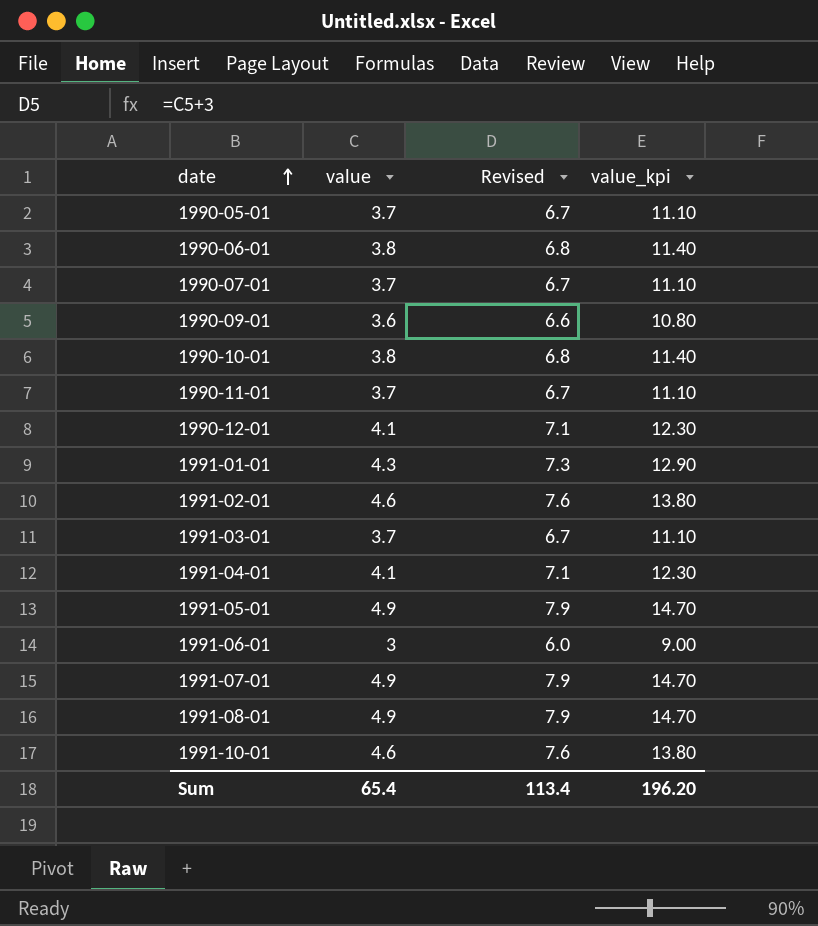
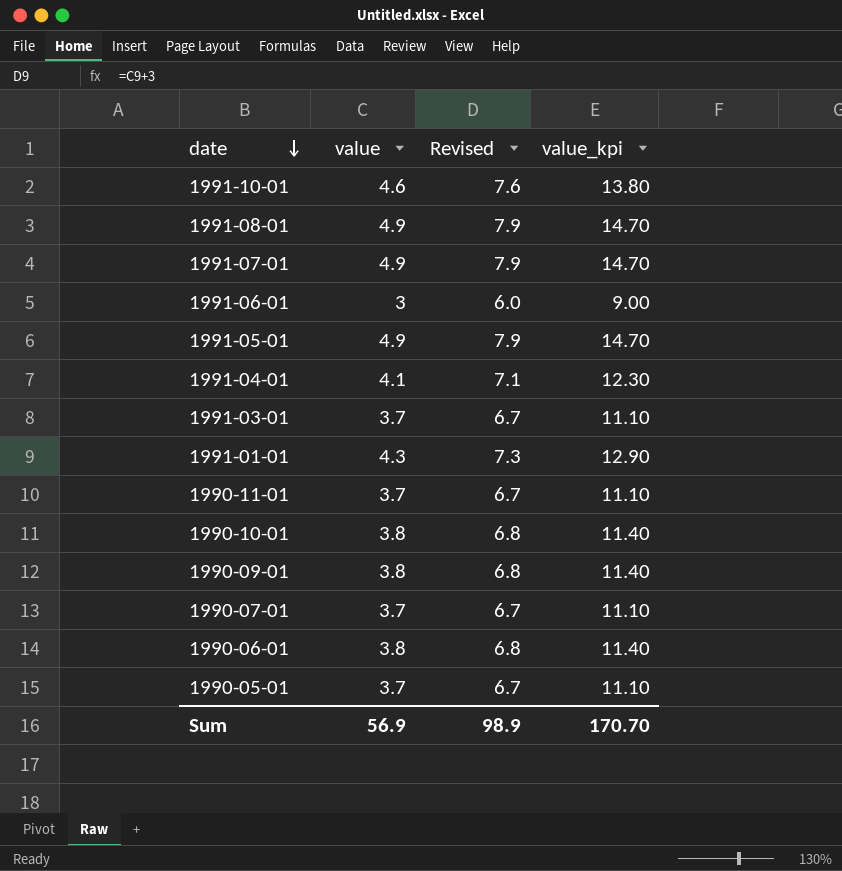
row order: date ascending -> date descending
row 1990-12-01: 4.1 | 7.1 | 12.30 -> none
row 1991-02-01: 4.6 | 7.6 | 13.80 -> none
1990-09-01 | value: 3.6 -> 3.8
1990-09-01 | Revised: 6.6 -> 6.8
1990-09-01 | value_kpi: 10.80 -> 11.40
Sum | value: 65.4 -> 56.9
Sum | Revised: 113.4 -> 98.9
Sum | value_kpi: 196.20 -> 170.70

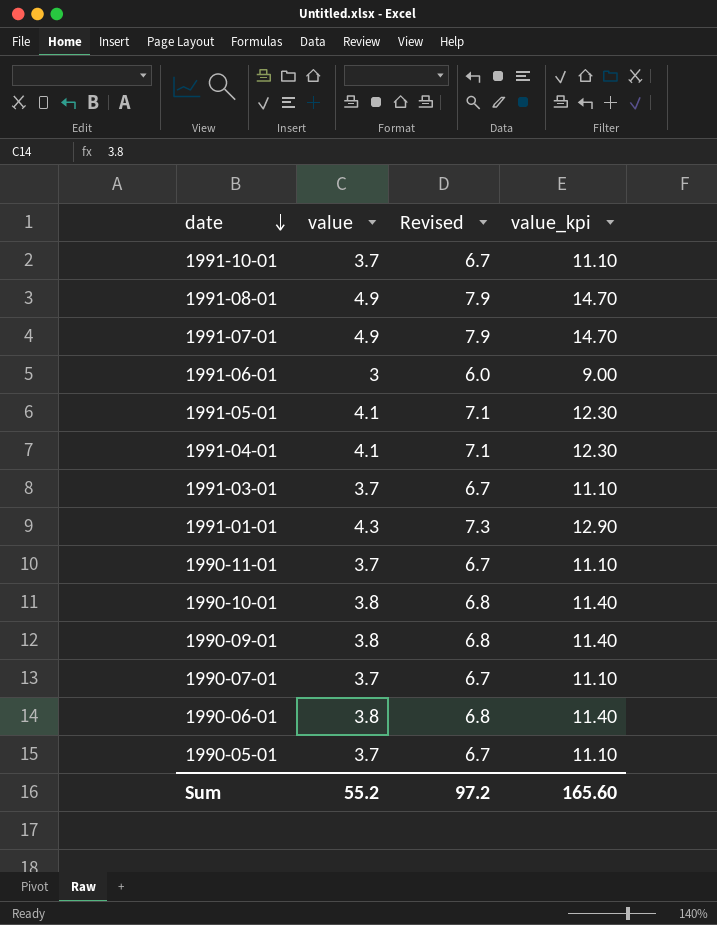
1991-10-01 | value: 4.6 -> 3.7
1991-10-01 | Revised: 7.6 -> 6.7
1991-10-01 | value_kpi: 13.80 -> 11.10
1991-05-01 | value: 4.9 -> 4.1
1991-05-01 | Revised: 7.9 -> 7.1
1991-05-01 | value_kpi: 14.70 -> 12.30
Sum | value: 56.9 -> 55.2
Sum | Revised: 98.9 -> 97.2
Sum | value_kpi: 170.70 -> 165.60

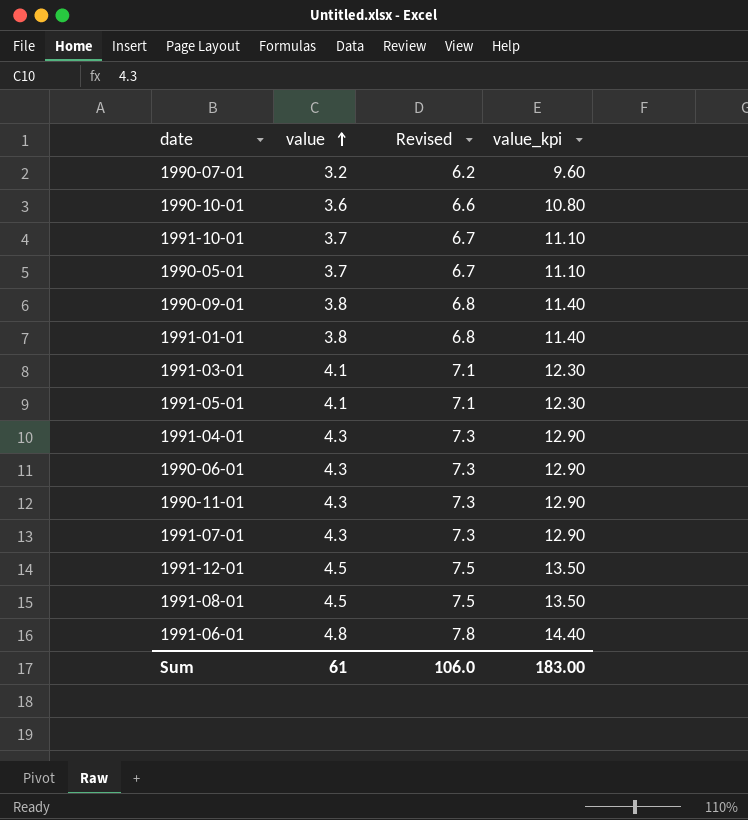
row order: date descending -> value ascending
1990-07-01 | value: 3.7 -> 3.2
1990-07-01 | Revised: 6.7 -> 6.2
1990-07-01 | value_kpi: 11.10 -> 9.60
1990-10-01 | value: 3.8 -> 3.6
1990-10-01 | Revised: 6.8 -> 6.6
1990-10-01 | value_kpi: 11.40 -> 10.80
1991-01-01 | value: 4.3 -> 3.8
1991-01-01 | Revised: 7.3 -> 6.8
1991-01-01 | value_kpi: 12.90 -> 11.40
1991-03-01 | value: 3.7 -> 4.1
1991-03-01 | Revised: 6.7 -> 7.1
1991-03-01 | value_kpi: 11.10 -> 12.30
1991-04-01 | value: 4.1 -> 4.3
1991-04-01 | Revised: 7.1 -> 7.3
1991-04-01 | value_kpi: 12.30 -> 12.90
1990-06-01 | value: 3.8 -> 4.3
1990-06-01 | Revised: 6.8 -> 7.3
1990-06-01 | value_kpi: 11.40 -> 12.90
1990-11-01 | value: 3.7 -> 4.3
1990-11-01 | Revised: 6.7 -> 7.3
1990-11-01 | value_kpi: 11.10 -> 12.90
1991-07-01 | value: 4.9 -> 4.3
1991-07-01 | Revised: 7.9 -> 7.3
1991-07-01 | value_kpi: 14.70 -> 12.90
row 1991-12-01: none -> 4.5 | 7.5 | 13.50
1991-08-01 | value: 4.9 -> 4.5
1991-08-01 | Revised: 7.9 -> 7.5
1991-08-01 | value_kpi: 14.70 -> 13.50
1991-06-01 | value: 3 -> 4.8
1991-06-01 | Revised: 6.0 -> 7.8
1991-06-01 | value_kpi: 9.00 -> 14.40
Sum | value: 55.2 -> 61
Sum | Revised: 97.2 -> 106.0
Sum | value_kpi: 165.60 -> 183.00

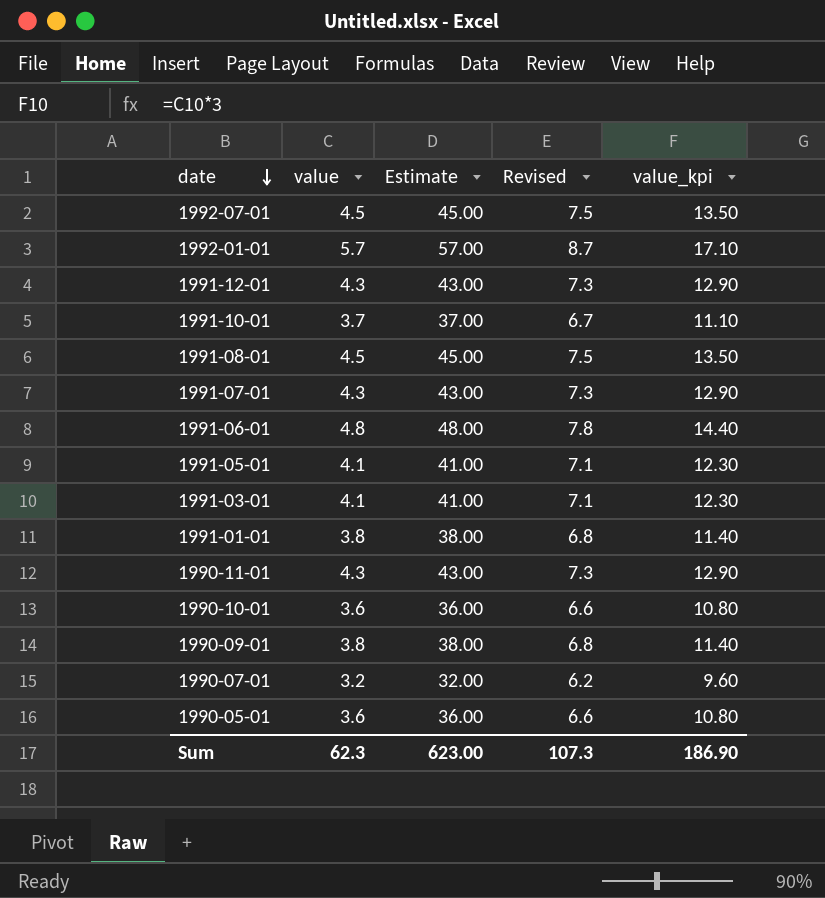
row order: value ascending -> date descending
column Estimate | formula: none -> [value] * 10
row 1991-04-01: 4.3 | 7.3 | 12.90 -> none
row 1990-06-01: 4.3 | 7.3 | 12.90 -> none
row 1992-07-01: none -> 4.5 | 45.00 | 7.5 | 13.50
row 1992-01-01: none -> 5.7 | 57.00 | 8.7 | 17.10
1991-12-01 | value: 4.5 -> 4.3
1991-12-01 | Revised: 7.5 -> 7.3
1991-12-01 | value_kpi: 13.50 -> 12.90
1990-05-01 | value: 3.7 -> 3.6
1990-05-01 | Revised: 6.7 -> 6.6
1990-05-01 | value_kpi: 11.10 -> 10.80
Sum | value: 61 -> 62.3
Sum | Revised: 106.0 -> 107.3
Sum | value_kpi: 183.00 -> 186.90

